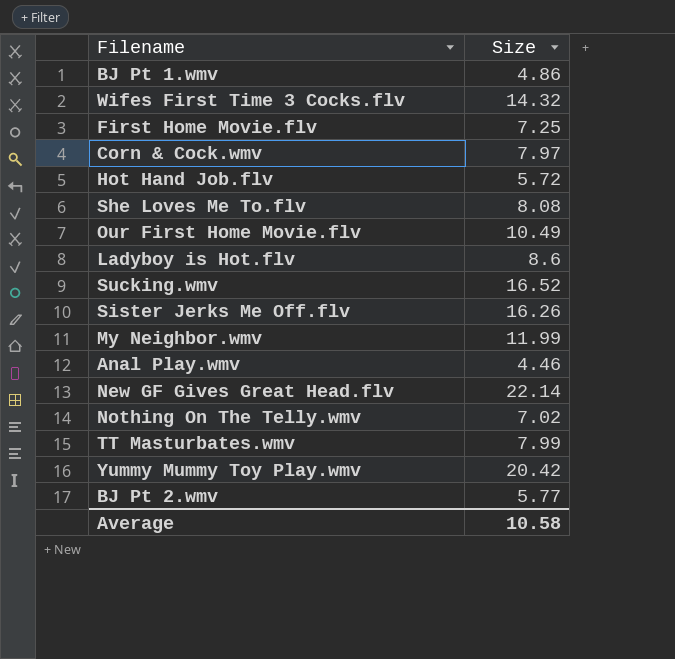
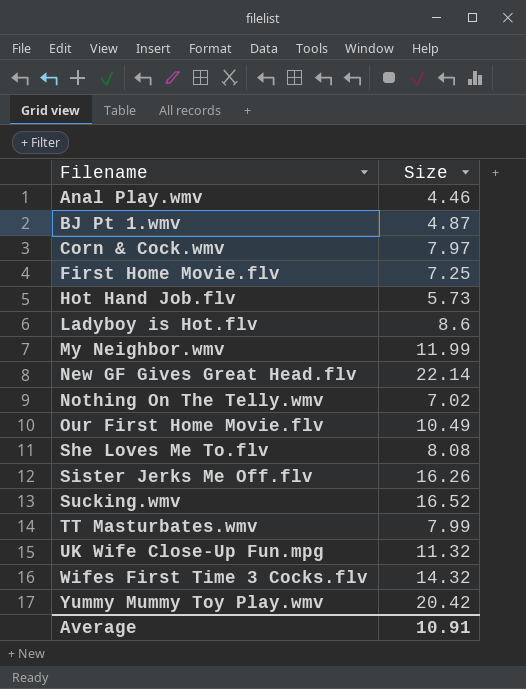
row order: none -> Filename ascending
row BJ Pt 2.wmv: 5.77 -> none
BJ Pt 1.wmv | Size: 4.86 -> 4.87
Hot Hand Job.flv | Size: 5.72 -> 5.73
row UK Wife Close-Up Fun.mpg: none -> 11.32
Average | Size: 10.58 -> 10.91

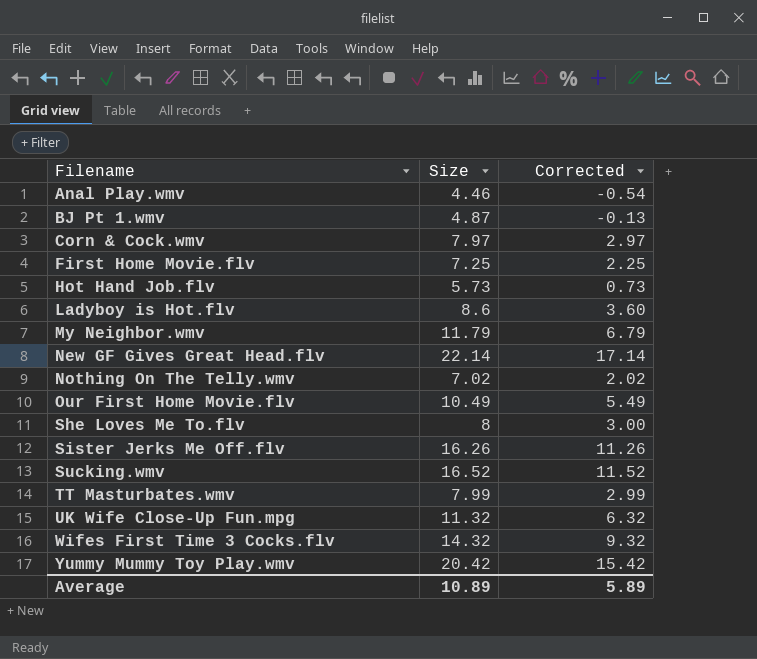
column Corrected | formula: none -> [Size] - 5
My Neighbor.wmv | Size: 11.99 -> 11.79
She Loves Me To.flv | Size: 8.08 -> 8
Average | Size: 10.91 -> 10.89

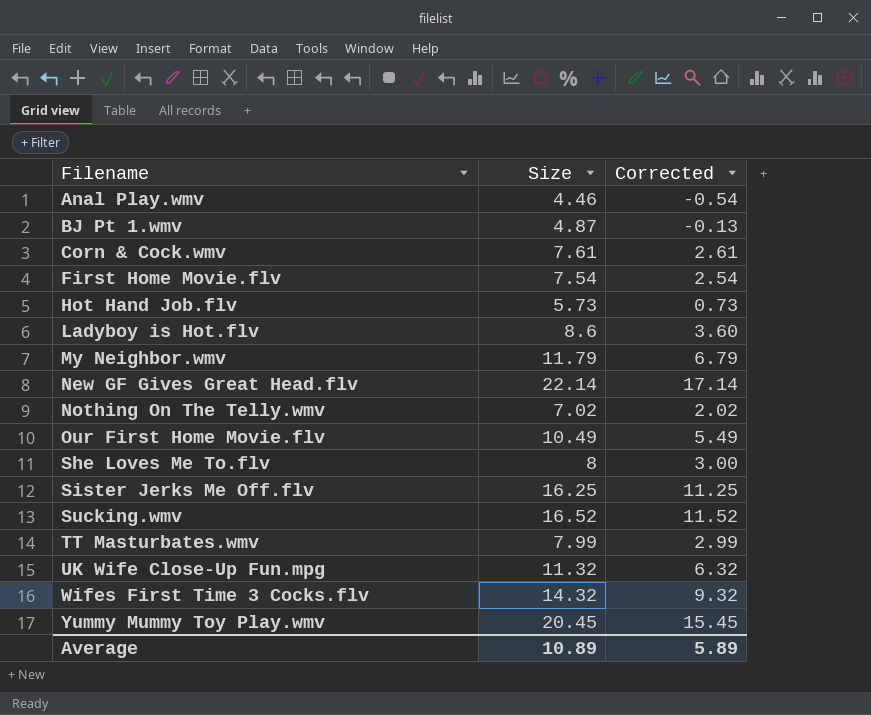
Corn & Cock.wmv | Size: 7.97 -> 7.61
Corn & Cock.wmv | Corrected: 2.97 -> 2.61
First Home Movie.flv | Size: 7.25 -> 7.54
First Home Movie.flv | Corrected: 2.25 -> 2.54
Sister Jerks Me Off.flv | Size: 16.26 -> 16.25
Sister Jerks Me Off.flv | Corrected: 11.26 -> 11.25
Yummy Mummy Toy Play.wmv | Size: 20.42 -> 20.45
Yummy Mummy Toy Play.wmv | Corrected: 15.42 -> 15.45

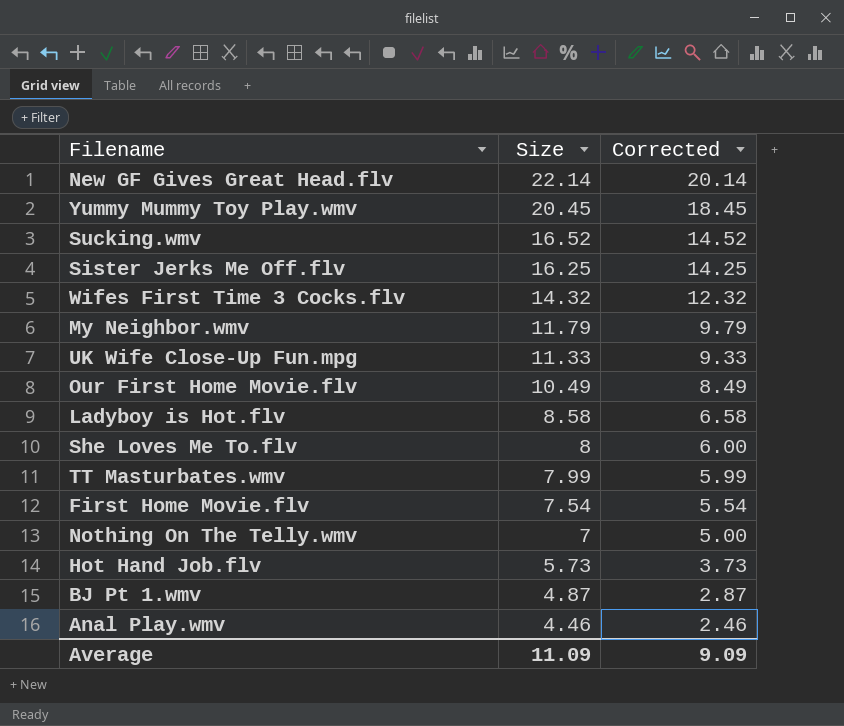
row order: Filename ascending -> Size descending
column Corrected | formula: [Size] - 5 -> [Size] - 2
row Corn & Cock.wmv: 7.61 | 2.61 -> none
UK Wife Close-Up Fun.mpg | Size: 11.32 -> 11.33
Ladyboy is Hot.flv | Size: 8.6 -> 8.58
Nothing On The Telly.wmv | Size: 7.02 -> 7
Average | Size: 10.89 -> 11.09
Average | Corrected: 5.89 -> 9.09

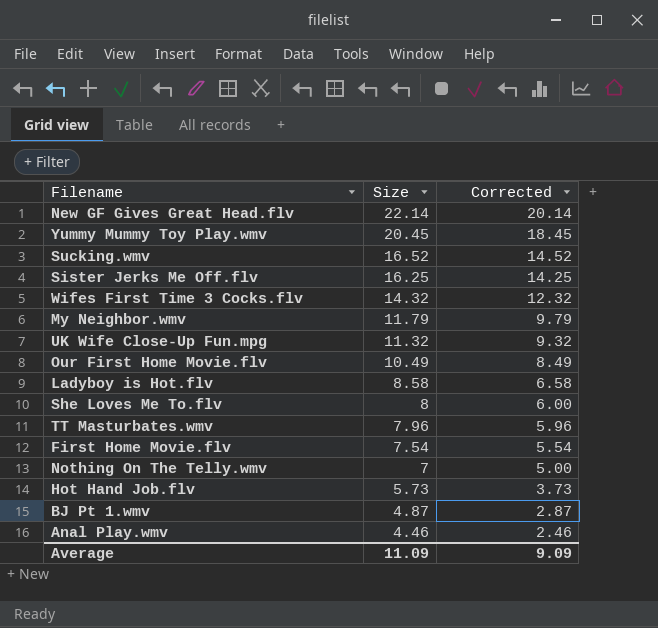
UK Wife Close-Up Fun.mpg | Size: 11.33 -> 11.32
UK Wife Close-Up Fun.mpg | Corrected: 9.33 -> 9.32
TT Masturbates.wmv | Size: 7.99 -> 7.96
TT Masturbates.wmv | Corrected: 5.99 -> 5.96

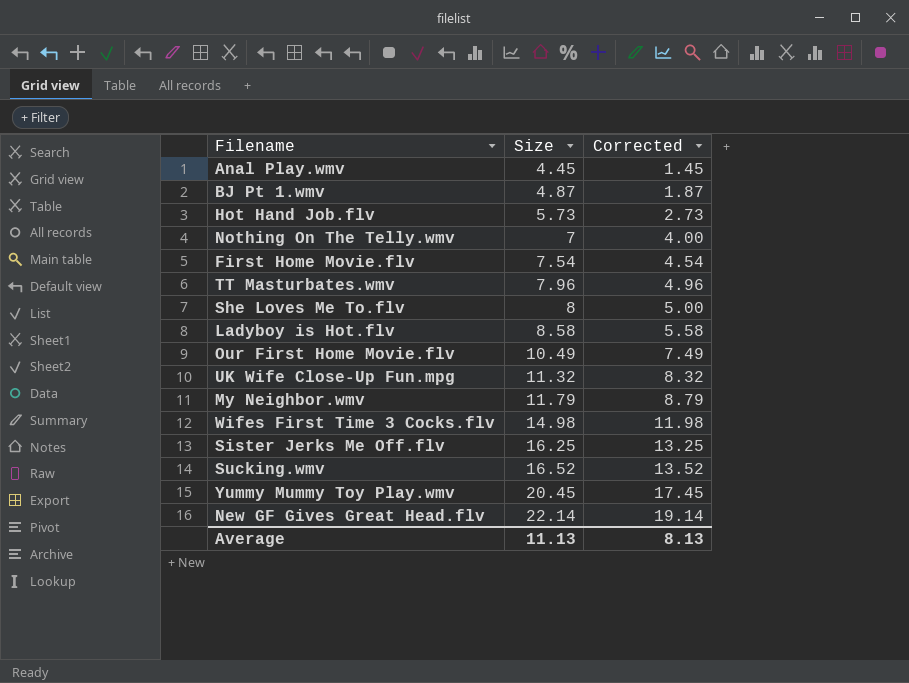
row order: Size descending -> Size ascending
column Corrected | formula: [Size] - 2 -> [Size] - 3
Anal Play.wmv | Size: 4.46 -> 4.45
Wifes First Time 3 Cocks.flv | Size: 14.32 -> 14.98
Average | Size: 11.09 -> 11.13
Average | Corrected: 9.09 -> 8.13

